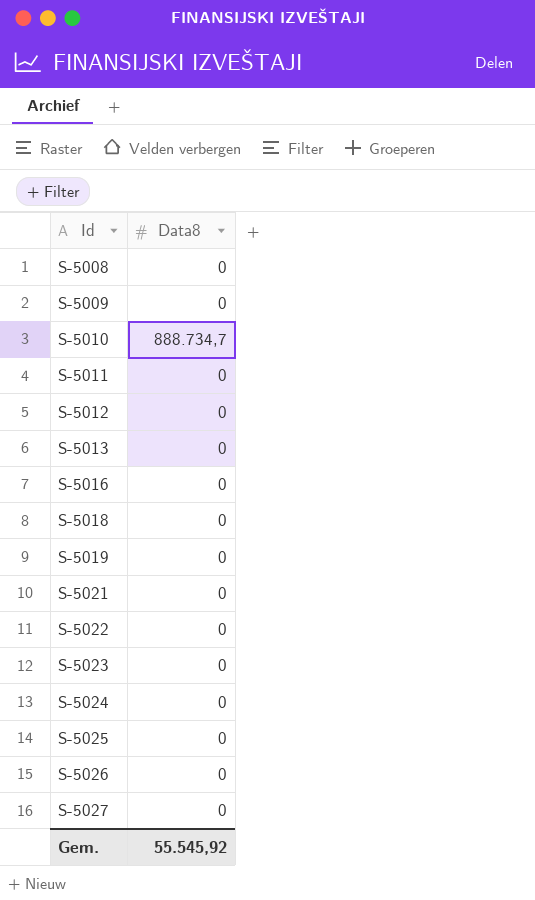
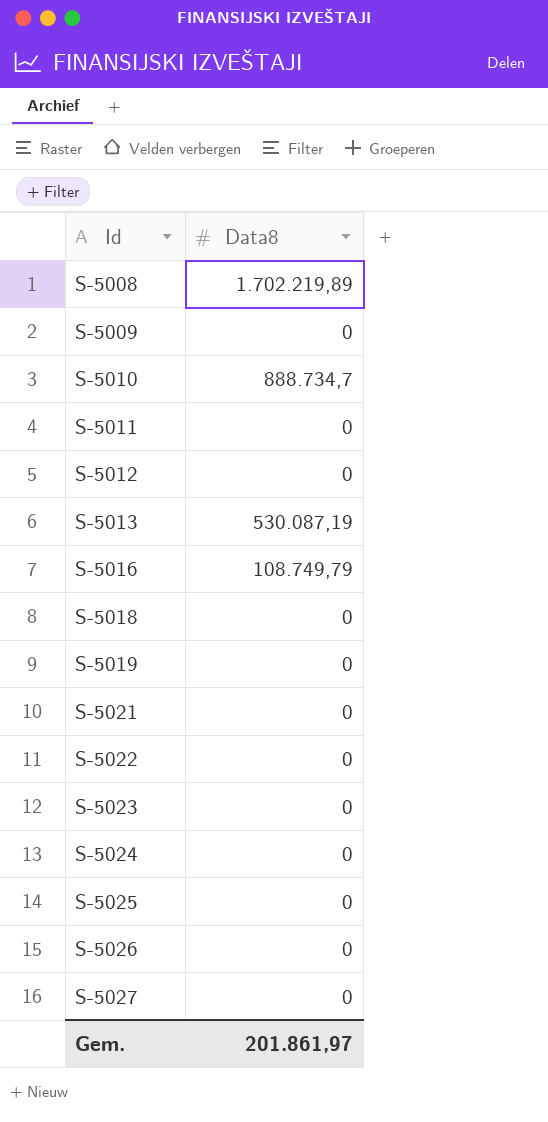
S-5008 | Data8: 0 -> 1.702.219,89
S-5013 | Data8: 0 -> 530.087,19
S-5016 | Data8: 0 -> 108.749,79
Gem. | Data8: 55.545,92 -> 201.861,97

